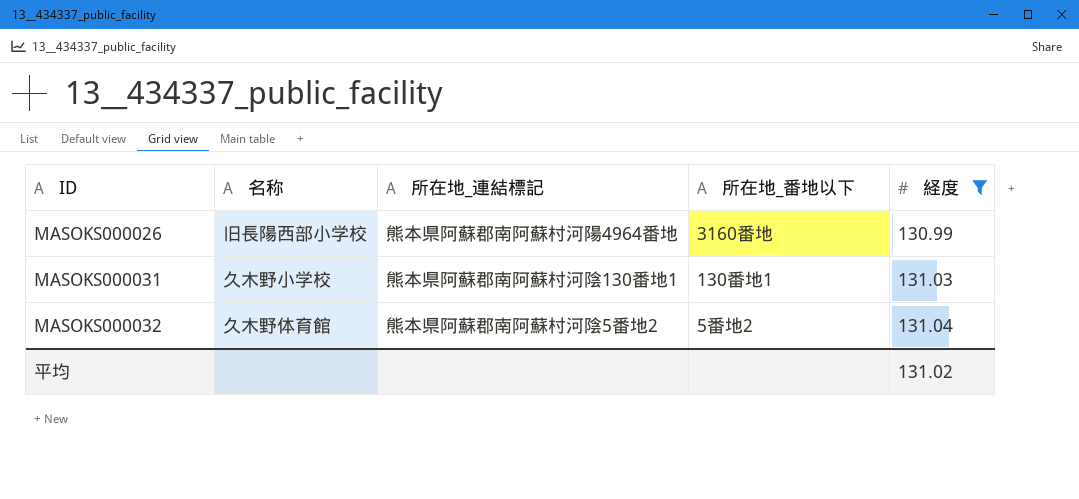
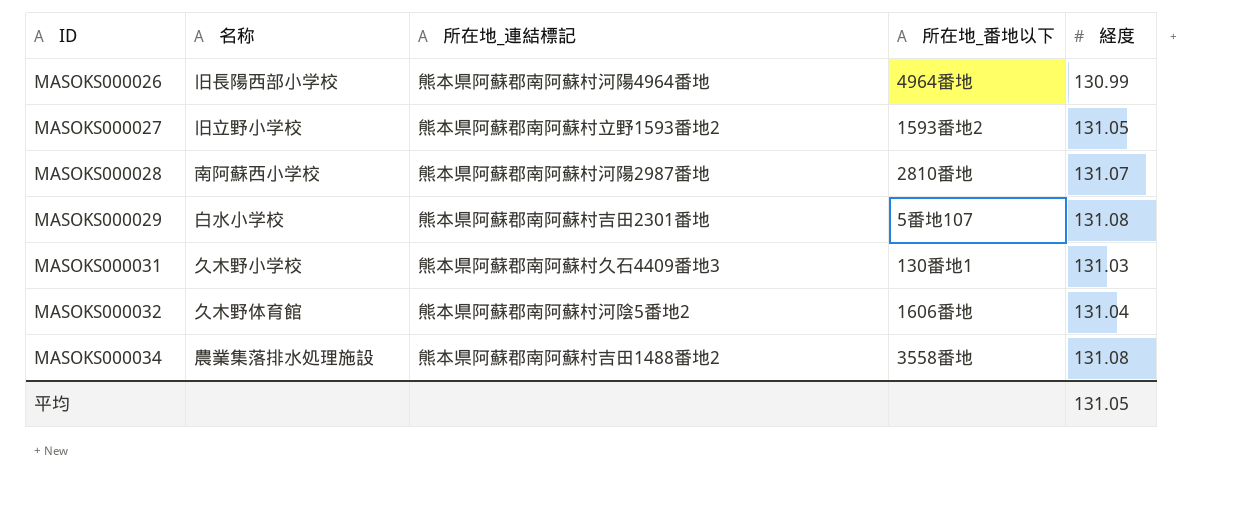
filter: 経度 <= 131.04 -> none
MASOKS000026 | 所在地_番地以下: 3160番地 -> 4964番地
MASOKS000031 | 所在地_連結標記: 熊本県阿蘇郡南阿蘇村河陰130番地1 -> 熊本県阿蘇郡南阿蘇村久石4409番地3
MASOKS000032 | 所在地_番地以下: 5番地2 -> 1606番地
平均 | 経度: 131.02 -> 131.05

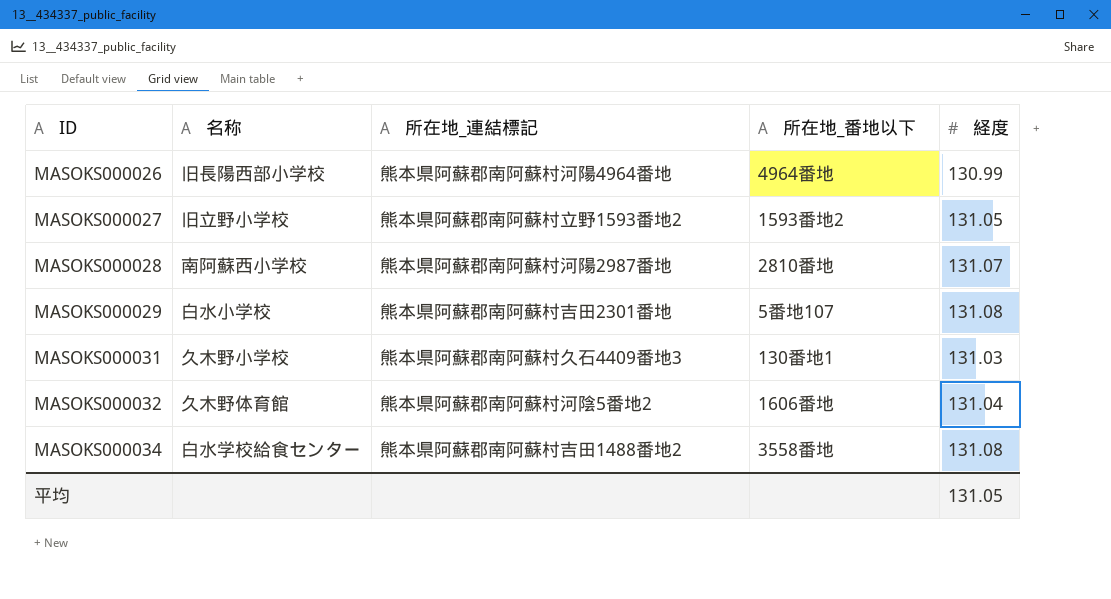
MASOKS000034 | 名称: 農業集落排水処理施設 -> 白水学校給食センター

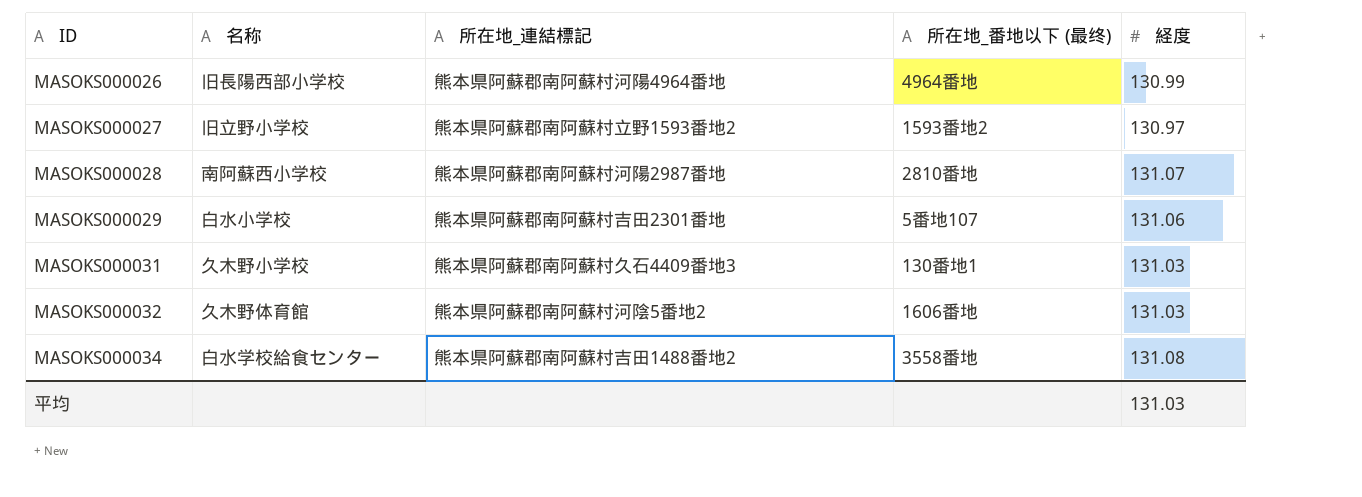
column name: 所在地_番地以下 -> 所在地_番地以下 (最终)
MASOKS000027 | 経度: 131.05 -> 130.97
MASOKS000029 | 経度: 131.08 -> 131.06
MASOKS000032 | 経度: 131.04 -> 131.03
平均 | 経度: 131.05 -> 131.03

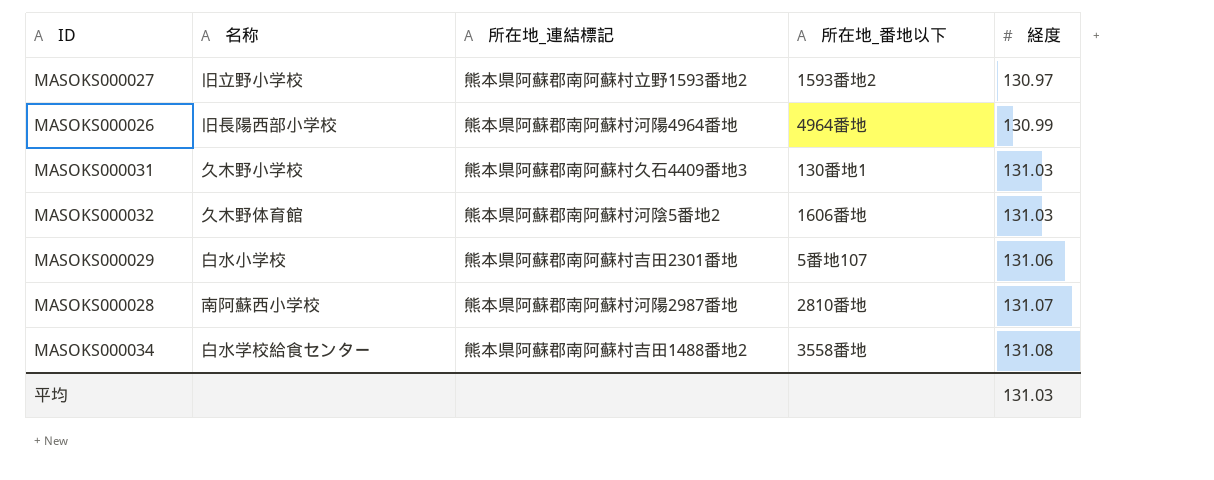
row order: ID ascending -> 経度 ascending
column name: 所在地_番地以下 (最终) -> 所在地_番地以下

